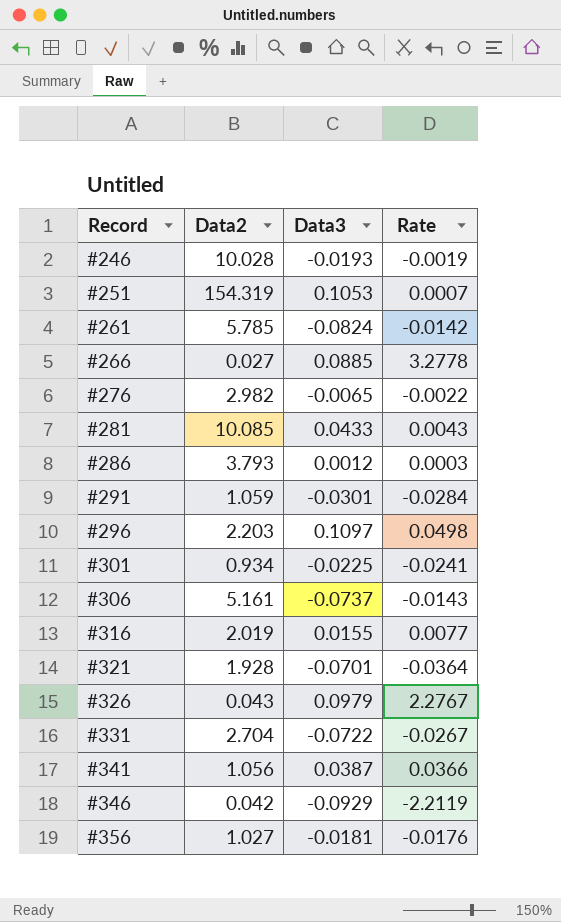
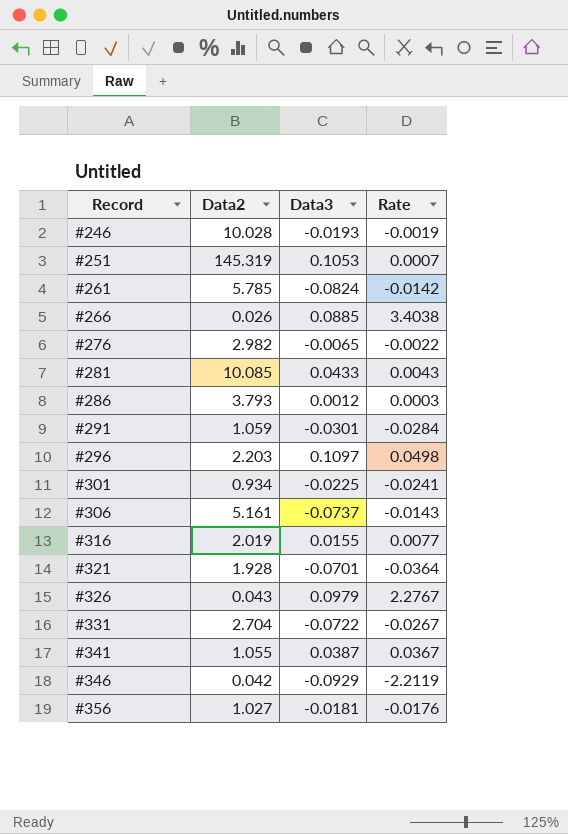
#251 | Data2: 154.319 -> 145.319
#266 | Data2: 0.027 -> 0.026
#266 | Rate: 3.2778 -> 3.4038
#341 | Data2: 1.056 -> 1.055
#341 | Rate: 0.0366 -> 0.0367

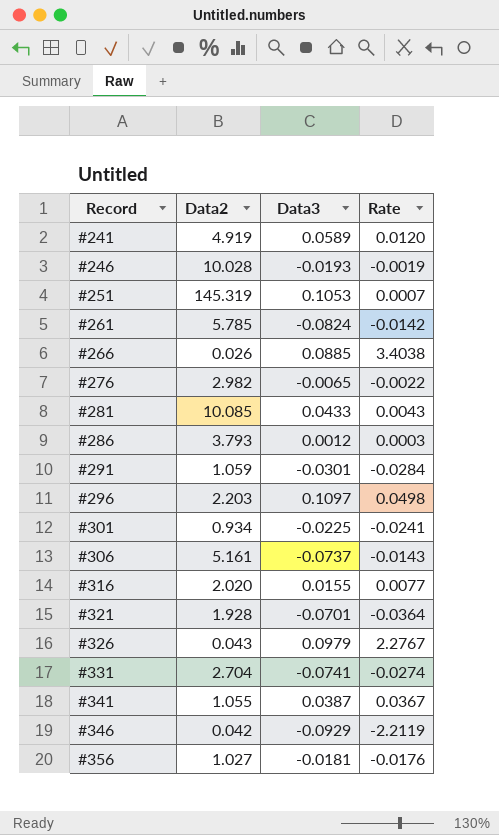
row #241: none -> 4.919 | 0.0589 | 0.0120
#316 | Data2: 2.019 -> 2.020
#331 | Data3: -0.0722 -> -0.0741
#331 | Rate: -0.0267 -> -0.0274

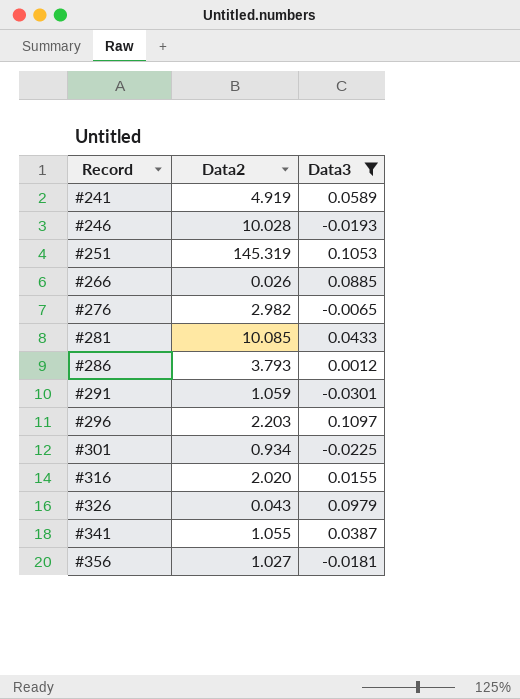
filter: none -> Data3 >= -0.0301
column Rate | formula: [Data3] / [Data2] -> none

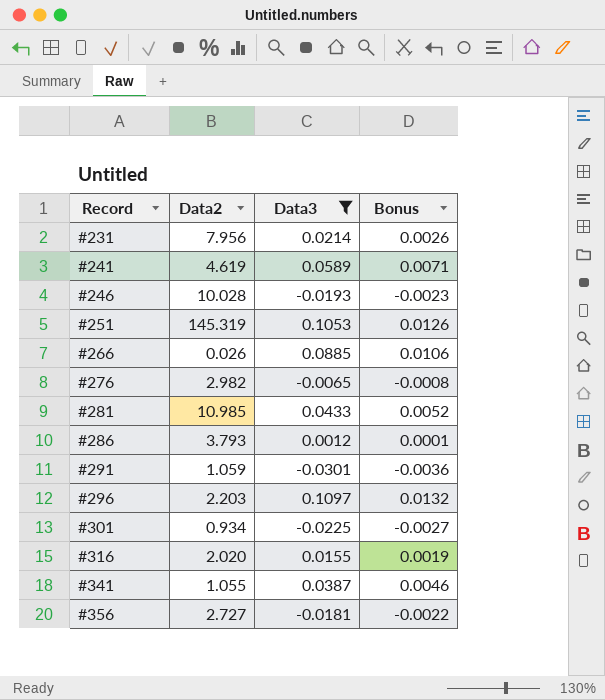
column Bonus | formula: none -> [Data3] * 0.12
row #326: 0.043 | 0.0979 -> none
row #231: none -> 7.956 | 0.0214 | 0.0026
#241 | Data2: 4.919 -> 4.619
#281 | Data2: 10.085 -> 10.985
#356 | Data2: 1.027 -> 2.727

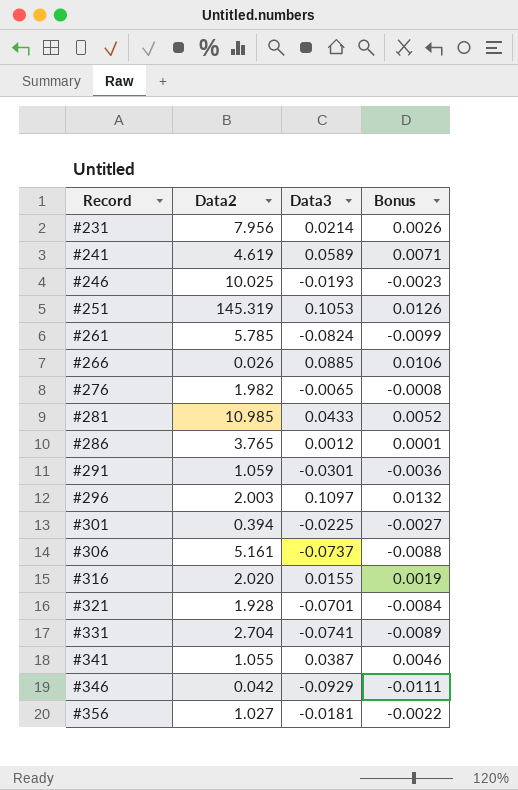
filter: Data3 >= -0.0301 -> none
#246 | Data2: 10.028 -> 10.025
#276 | Data2: 2.982 -> 1.982
#286 | Data2: 3.793 -> 3.765
#296 | Data2: 2.203 -> 2.003
#301 | Data2: 0.934 -> 0.394
#356 | Data2: 2.727 -> 1.027

